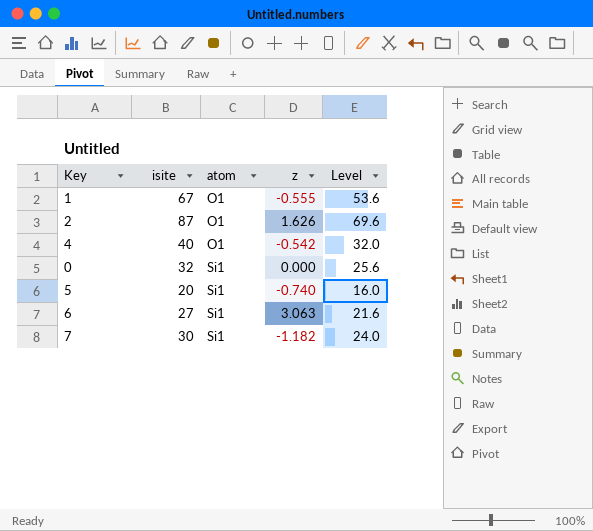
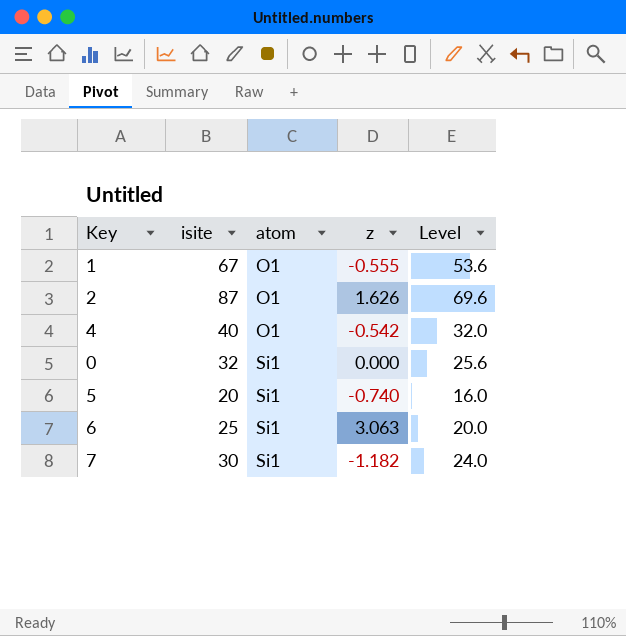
6 | isite: 27 -> 25
6 | Level: 21.6 -> 20.0

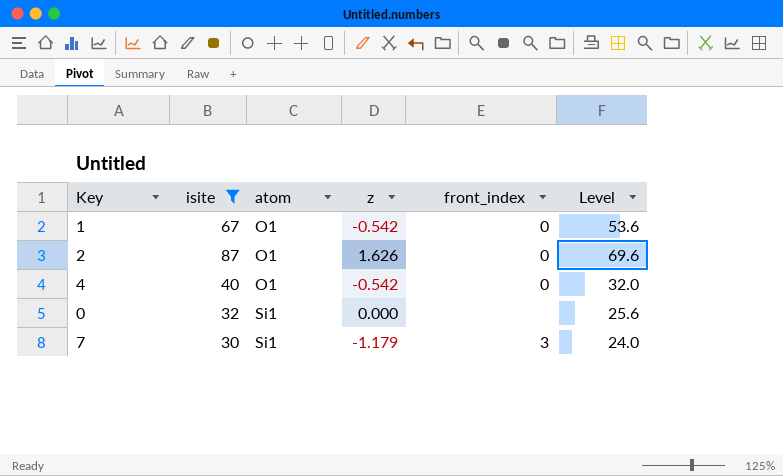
filter: none -> isite >= 30
column front_index | position: none -> 5
1 | z: -0.555 -> -0.542
7 | z: -1.182 -> -1.179

